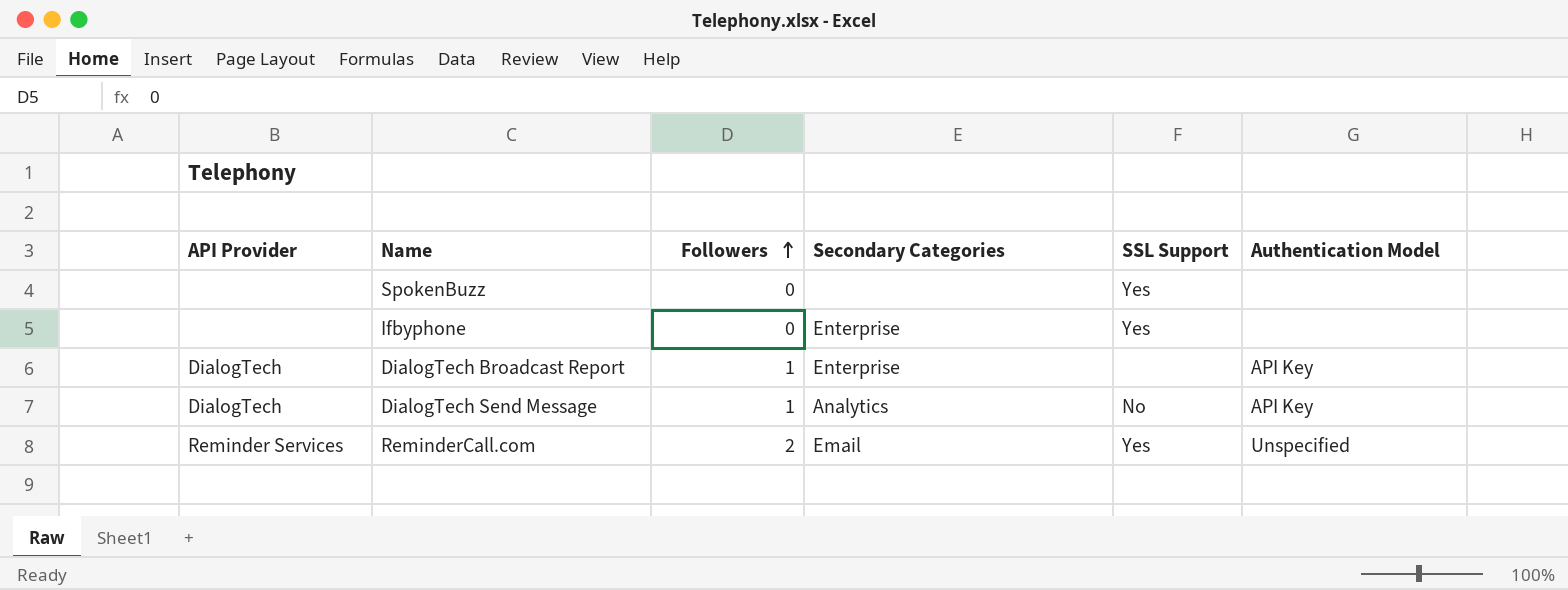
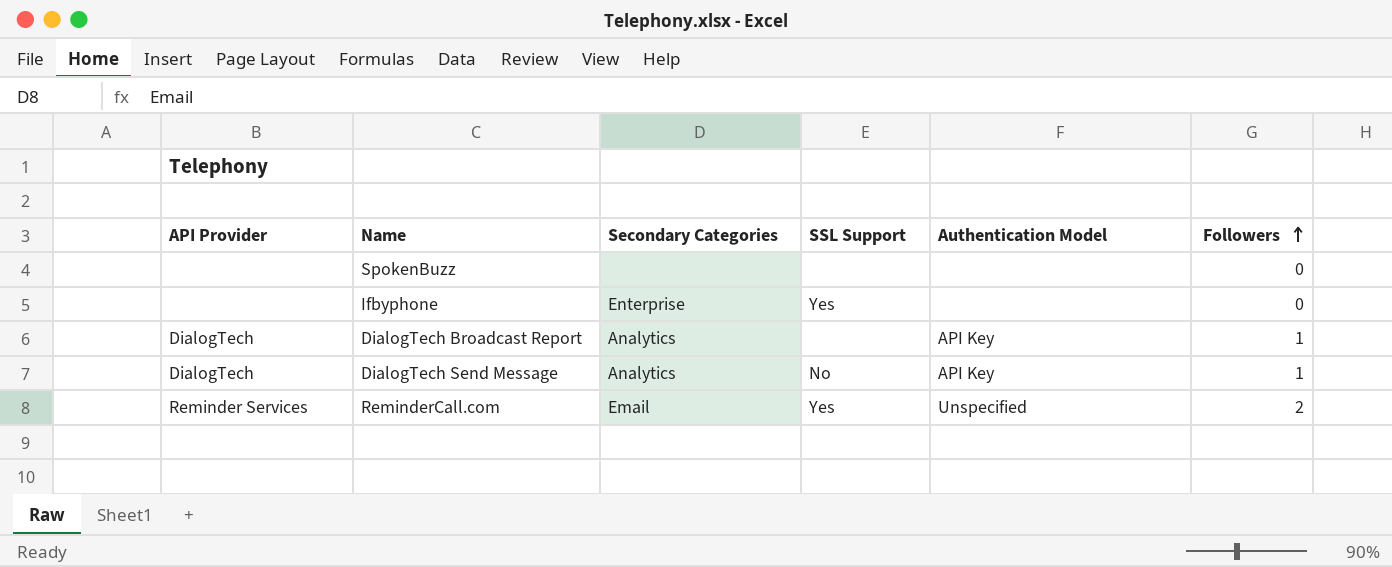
column Followers | position: 3 -> 6
SpokenBuzz | SSL Support: Yes -> none
DialogTech Broadcast Report | Secondary Categories: Enterprise -> Analytics

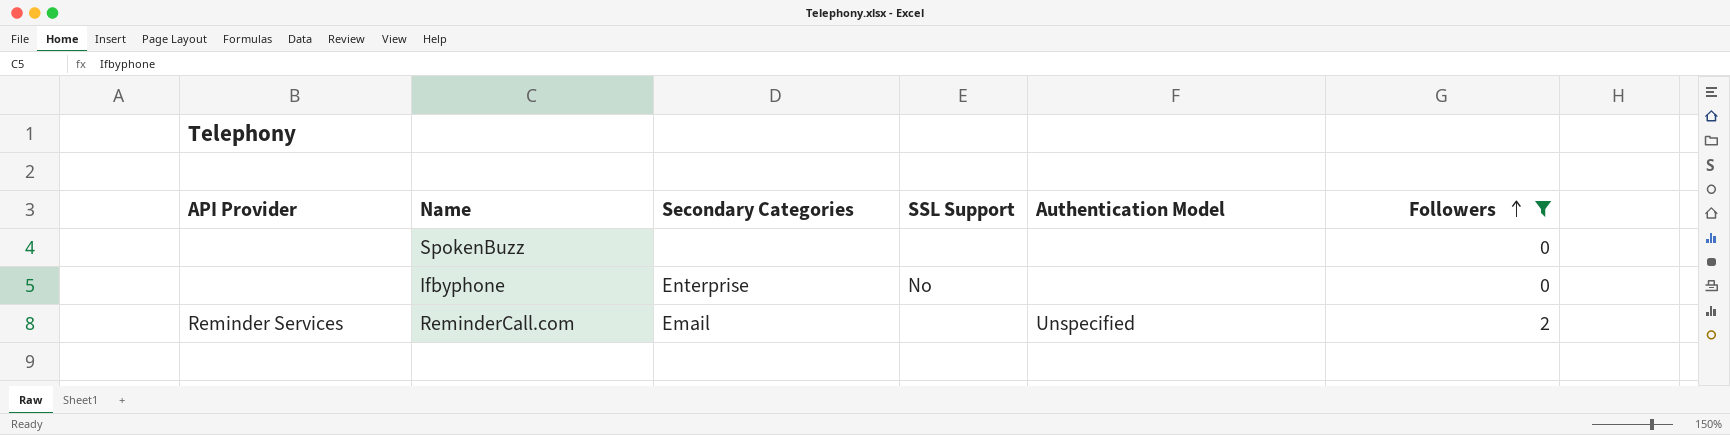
filter: none -> Followers != 1
Ifbyphone | SSL Support: Yes -> No
ReminderCall.com | SSL Support: Yes -> none

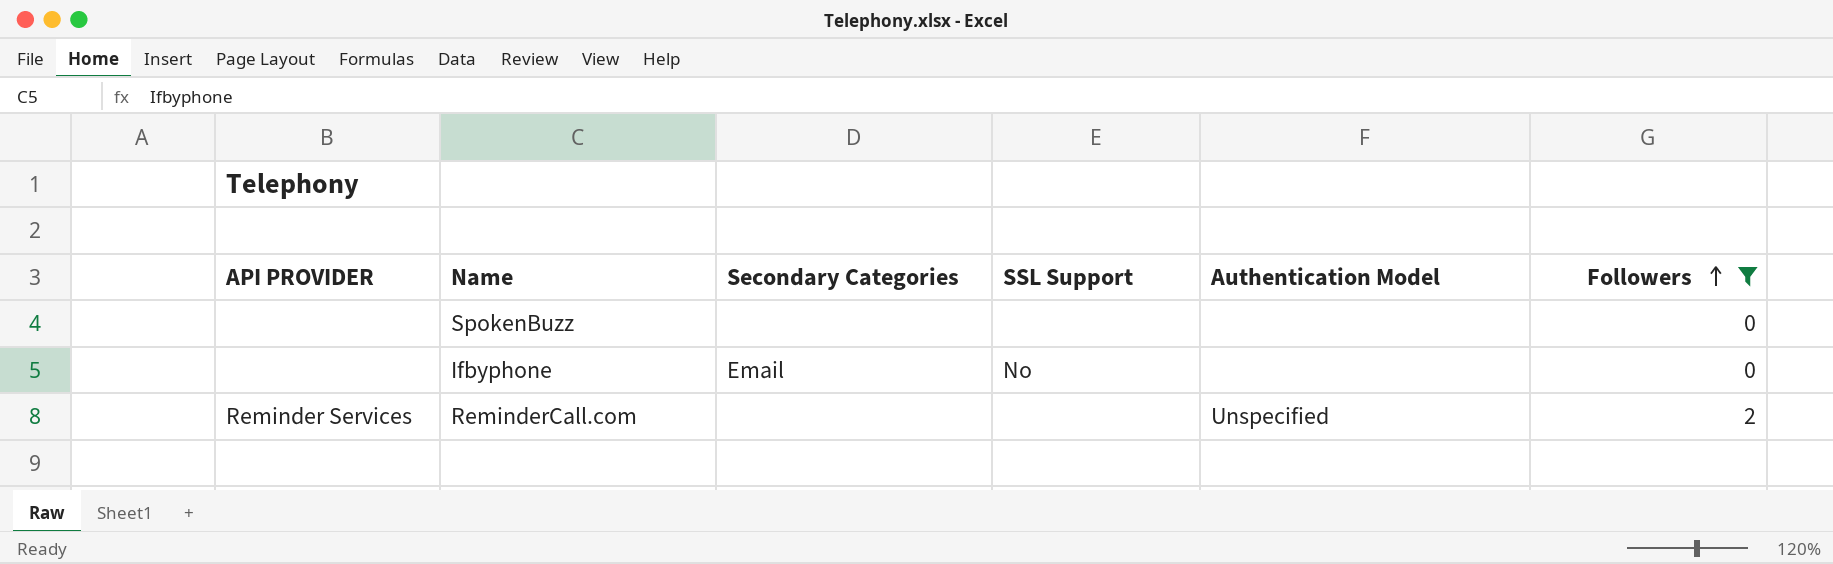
column name: API Provider -> API PROVIDER
Ifbyphone | Secondary Categories: Enterprise -> Email
ReminderCall.com | Secondary Categories: Email -> none

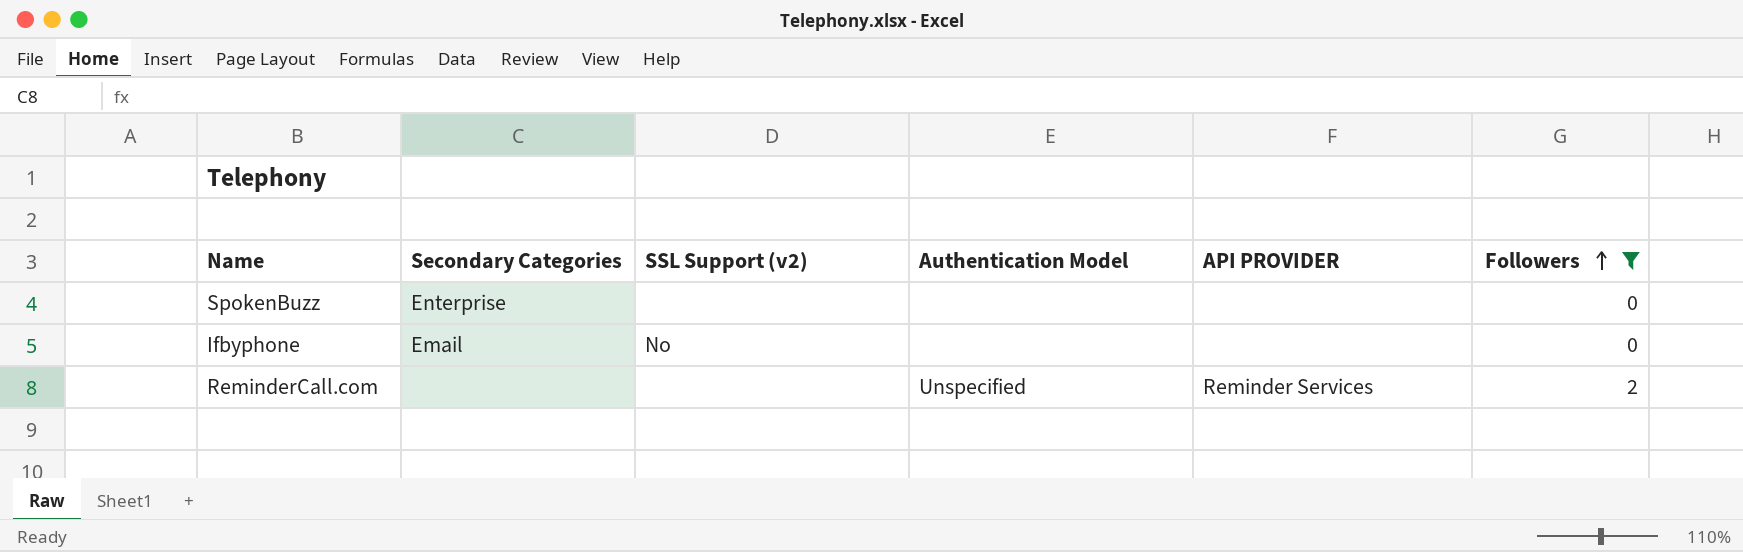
column name: SSL Support -> SSL Support (v2)
column API PROVIDER | position: 1 -> 5
SpokenBuzz | Secondary Categories: none -> Enterprise

